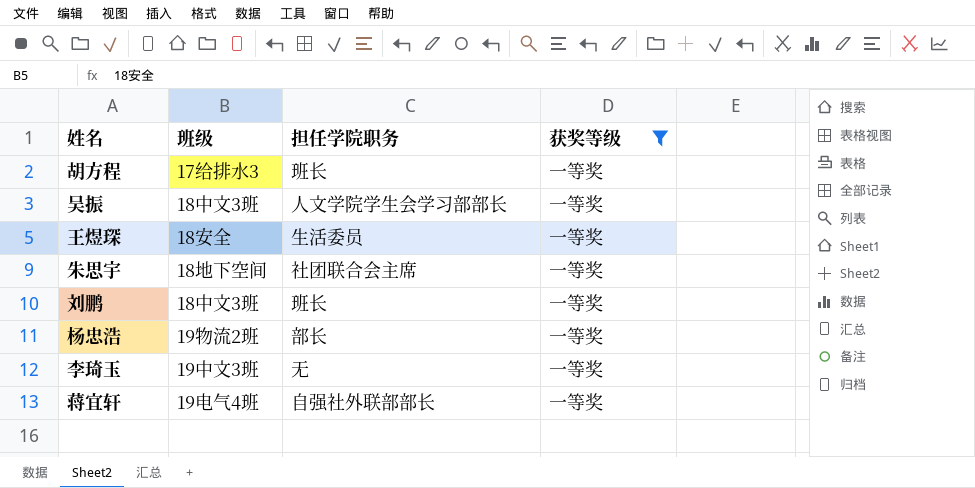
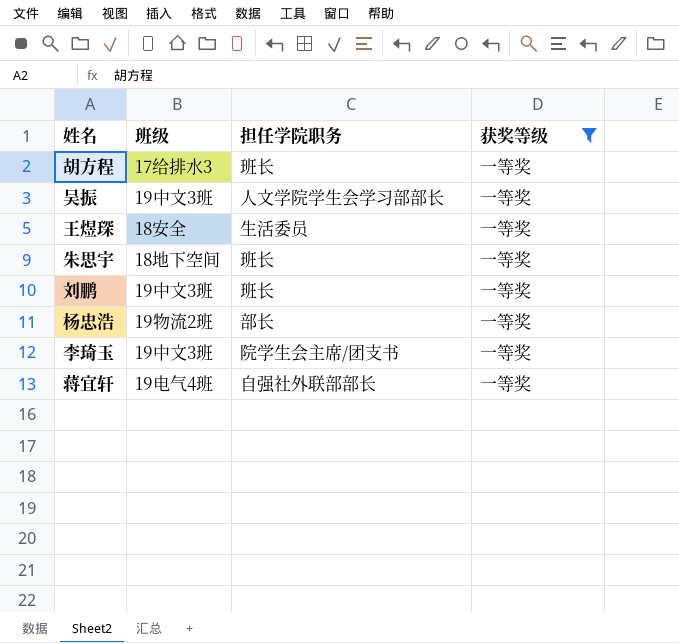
吴振 | 班级: 18中文3班 -> 19中文3班
朱思宇 | 担任学院职务: 社团联合会主席 -> 班长
刘鹏 | 班级: 18中文3班 -> 19中文3班
李琦玉 | 担任学院职务: 无 -> 院学生会主席/团支书

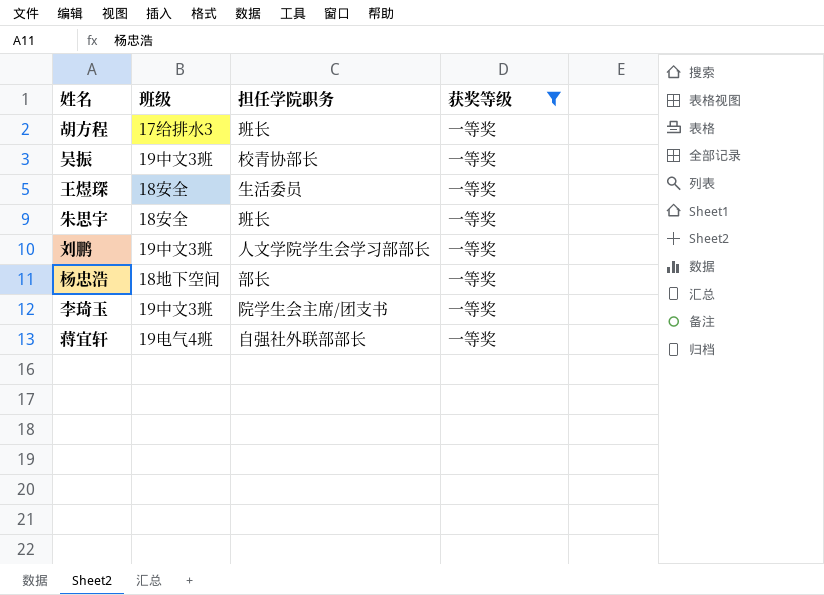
吴振 | 担任学院职务: 人文学院学生会学习部部长 -> 校青协部长
朱思宇 | 班级: 18地下空间 -> 18安全
刘鹏 | 担任学院职务: 班长 -> 人文学院学生会学习部部长
杨忠浩 | 班级: 19物流2班 -> 18地下空间

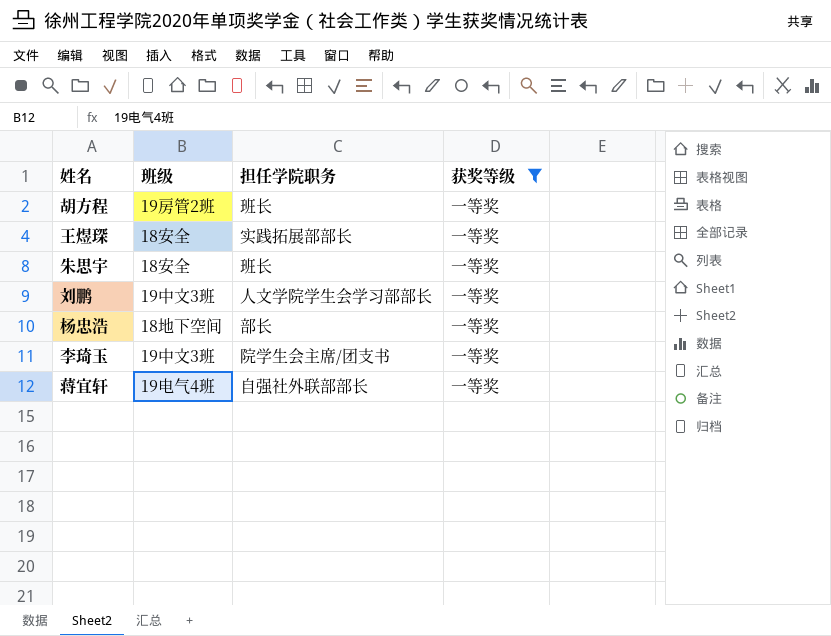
row 吴振: 19中文3班 | 校青协部长 | 一等奖 -> none
胡方程 | 班级: 17给排水3 -> 19房管2班
王煜琛 | 担任学院职务: 生活委员 -> 实践拓展部部长

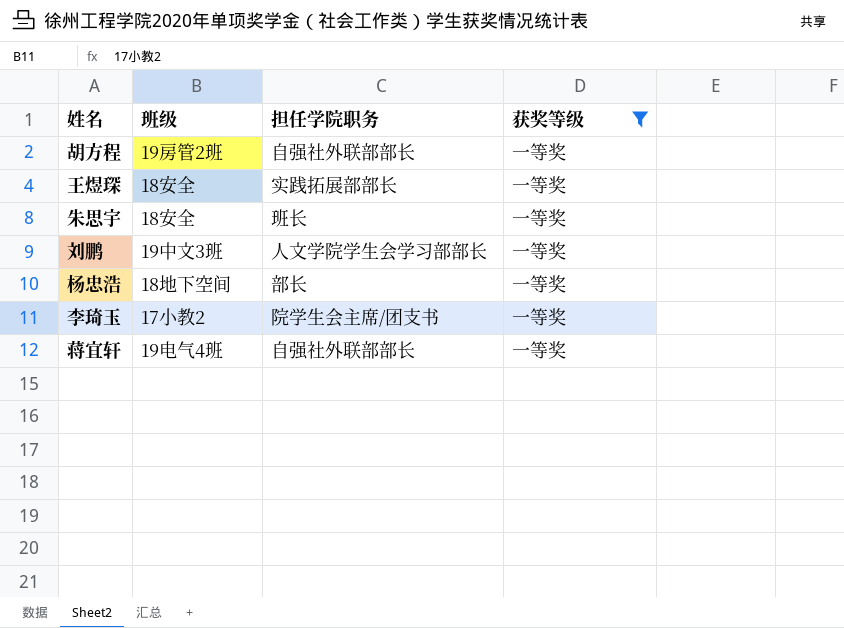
胡方程 | 担任学院职务: 班长 -> 自强社外联部部长
李琦玉 | 班级: 19中文3班 -> 17小教2

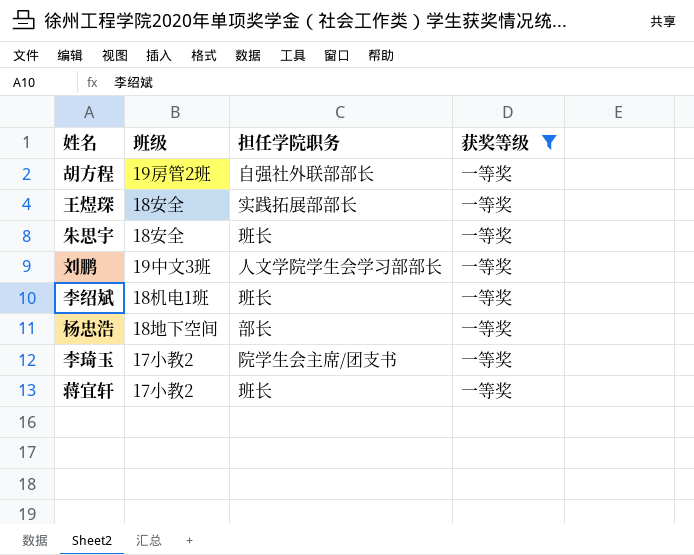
row 李绍斌: none -> 18机电1班 | 班长 | 一等奖
蒋宜轩 | 班级: 19电气4班 -> 17小教2
蒋宜轩 | 担任学院职务: 自强社外联部部长 -> 班长

